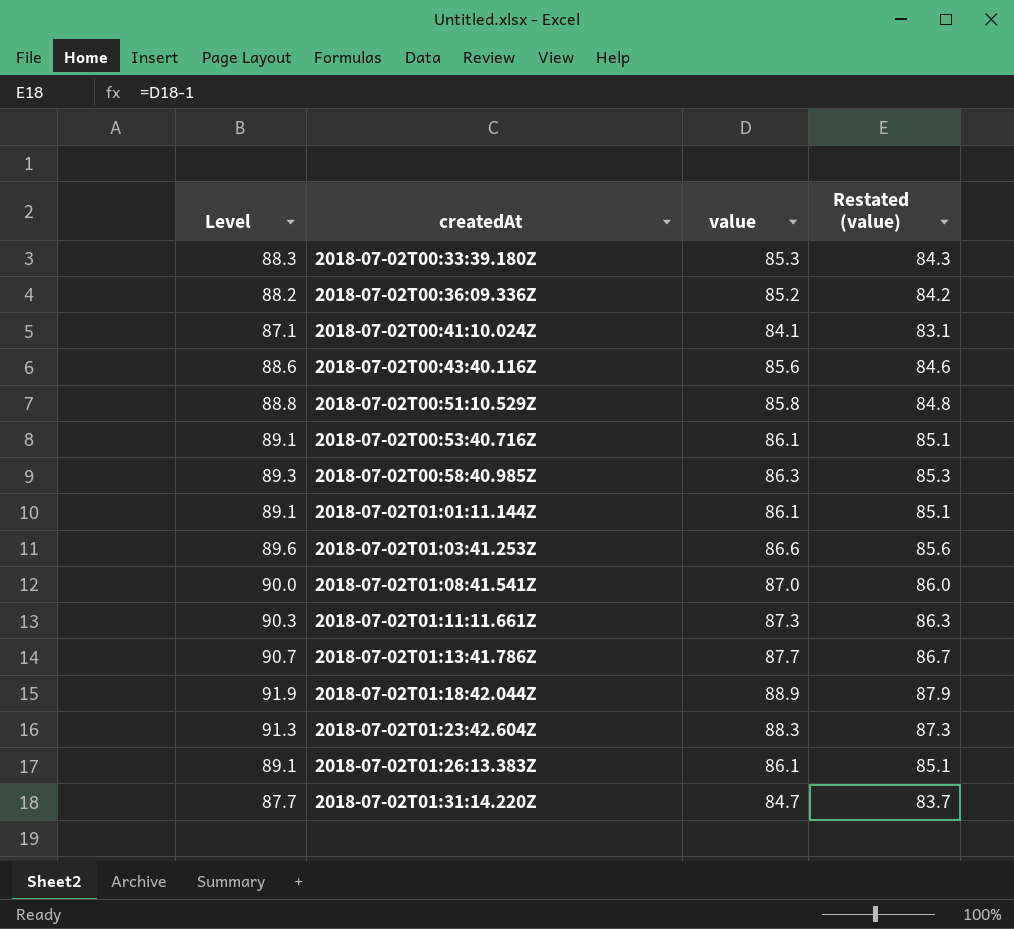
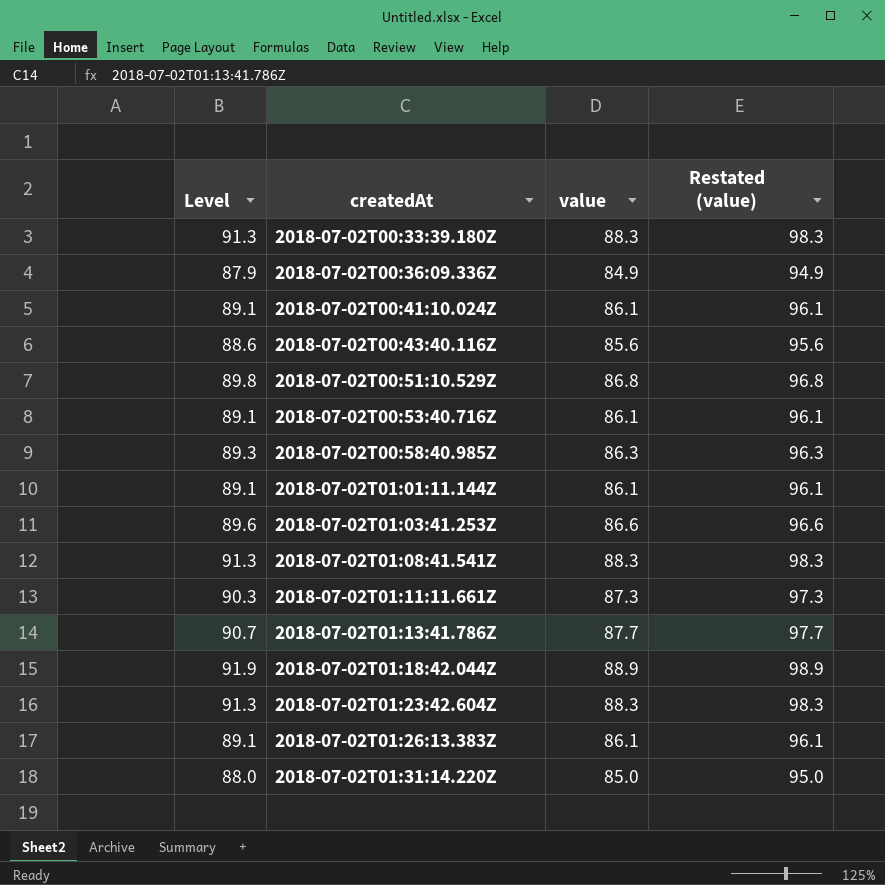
column Restated (value) | formula: [value] - 1 -> [value] + 10
2018-07-02T00:33:39.180Z | Level: 88.3 -> 91.3
2018-07-02T00:33:39.180Z | value: 85.3 -> 88.3
2018-07-02T00:36:09.336Z | Level: 88.2 -> 87.9
2018-07-02T00:36:09.336Z | value: 85.2 -> 84.9
2018-07-02T00:41:10.024Z | Level: 87.1 -> 89.1
2018-07-02T00:41:10.024Z | value: 84.1 -> 86.1
2018-07-02T00:51:10.529Z | Level: 88.8 -> 89.8
2018-07-02T00:51:10.529Z | value: 85.8 -> 86.8
2018-07-02T01:08:41.541Z | Level: 90.0 -> 91.3
2018-07-02T01:08:41.541Z | value: 87.0 -> 88.3
2018-07-02T01:31:14.220Z | Level: 87.7 -> 88.0
2018-07-02T01:31:14.220Z | value: 84.7 -> 85.0

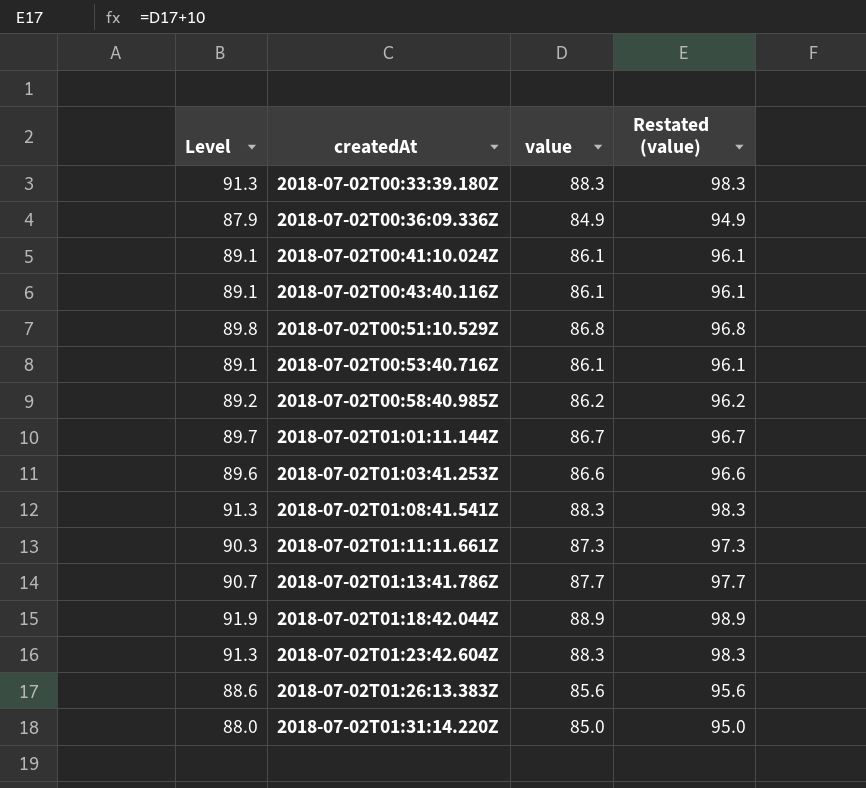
2018-07-02T00:43:40.116Z | Level: 88.6 -> 89.1
2018-07-02T00:43:40.116Z | value: 85.6 -> 86.1
2018-07-02T00:43:40.116Z | Restated (value): 95.6 -> 96.1
2018-07-02T00:58:40.985Z | Level: 89.3 -> 89.2
2018-07-02T00:58:40.985Z | value: 86.3 -> 86.2
2018-07-02T00:58:40.985Z | Restated (value): 96.3 -> 96.2
2018-07-02T01:01:11.144Z | Level: 89.1 -> 89.7
2018-07-02T01:01:11.144Z | value: 86.1 -> 86.7
2018-07-02T01:01:11.144Z | Restated (value): 96.1 -> 96.7
2018-07-02T01:26:13.383Z | Level: 89.1 -> 88.6
2018-07-02T01:26:13.383Z | value: 86.1 -> 85.6
2018-07-02T01:26:13.383Z | Restated (value): 96.1 -> 95.6

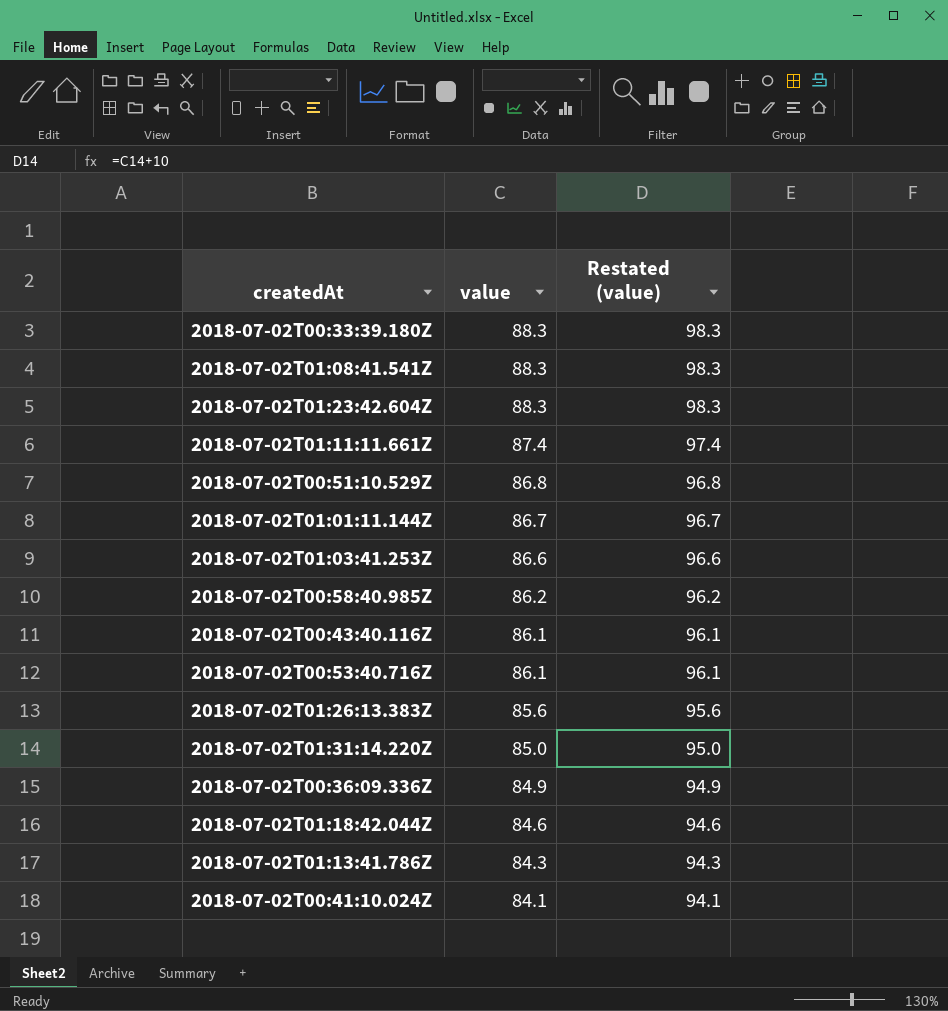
row order: createdAt ascending -> value descending
column Level | formula: [value] + 3 -> none
2018-07-02T01:11:11.661Z | value: 87.3 -> 87.4
2018-07-02T01:11:11.661Z | Restated (value): 97.3 -> 97.4
2018-07-02T01:18:42.044Z | value: 88.9 -> 84.6
2018-07-02T01:18:42.044Z | Restated (value): 98.9 -> 94.6
2018-07-02T01:13:41.786Z | value: 87.7 -> 84.3
2018-07-02T01:13:41.786Z | Restated (value): 97.7 -> 94.3
2018-07-02T00:41:10.024Z | value: 86.1 -> 84.1
2018-07-02T00:41:10.024Z | Restated (value): 96.1 -> 94.1

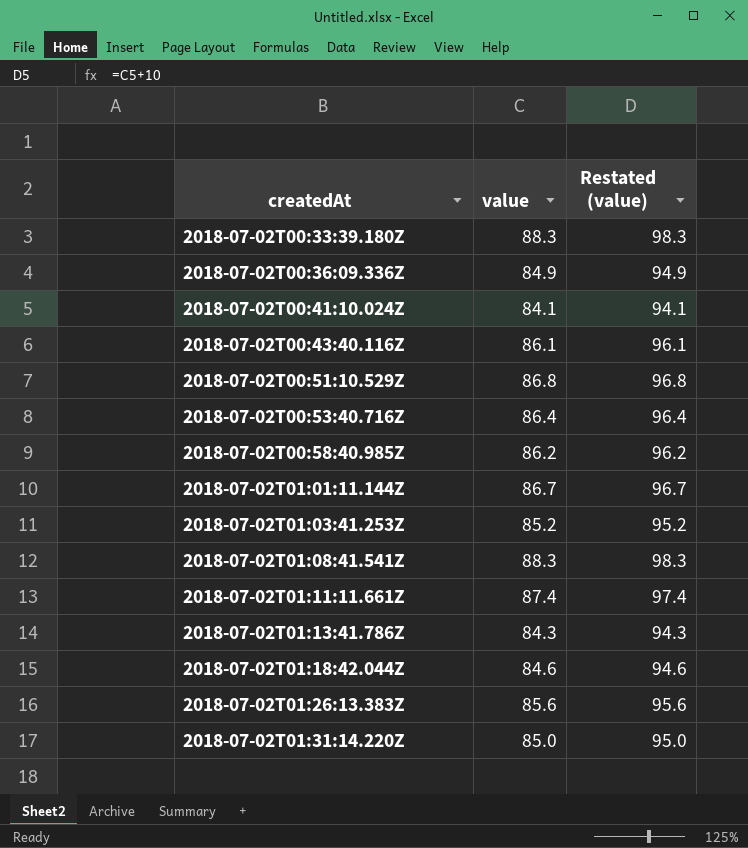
row order: value descending -> createdAt ascending
row 2018-07-02T01:23:42.604Z: 88.3 | 98.3 -> none
2018-07-02T00:53:40.716Z | value: 86.1 -> 86.4
2018-07-02T00:53:40.716Z | Restated (value): 96.1 -> 96.4
2018-07-02T01:03:41.253Z | value: 86.6 -> 85.2
2018-07-02T01:03:41.253Z | Restated (value): 96.6 -> 95.2

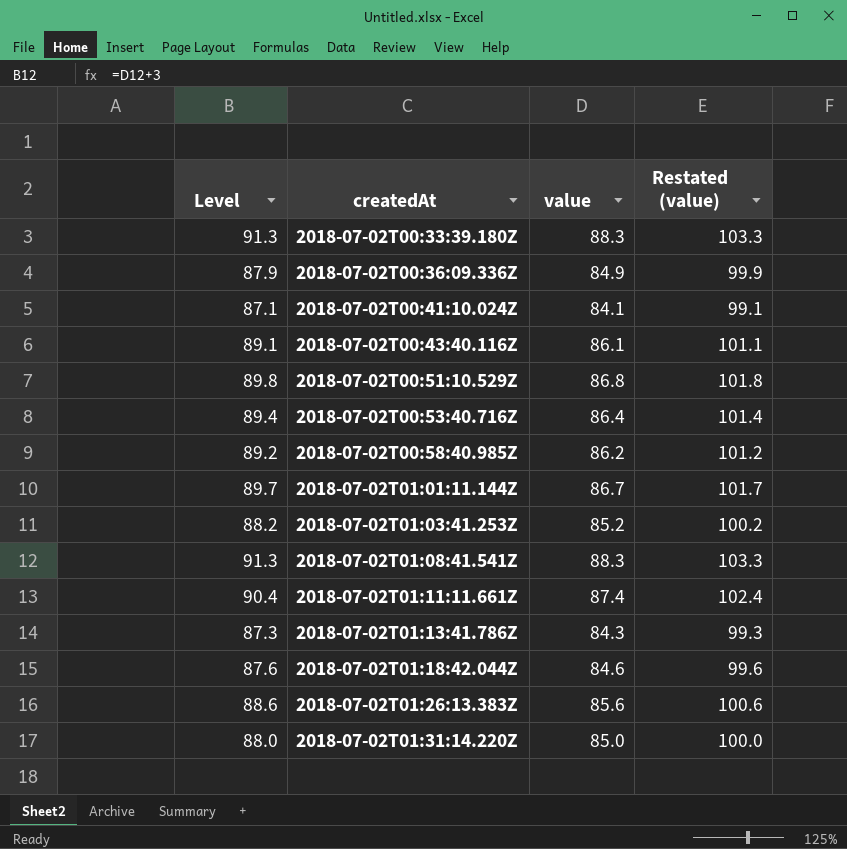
column Level | formula: none -> [value] + 3
column Restated (value) | formula: [value] + 10 -> [value] + 15

